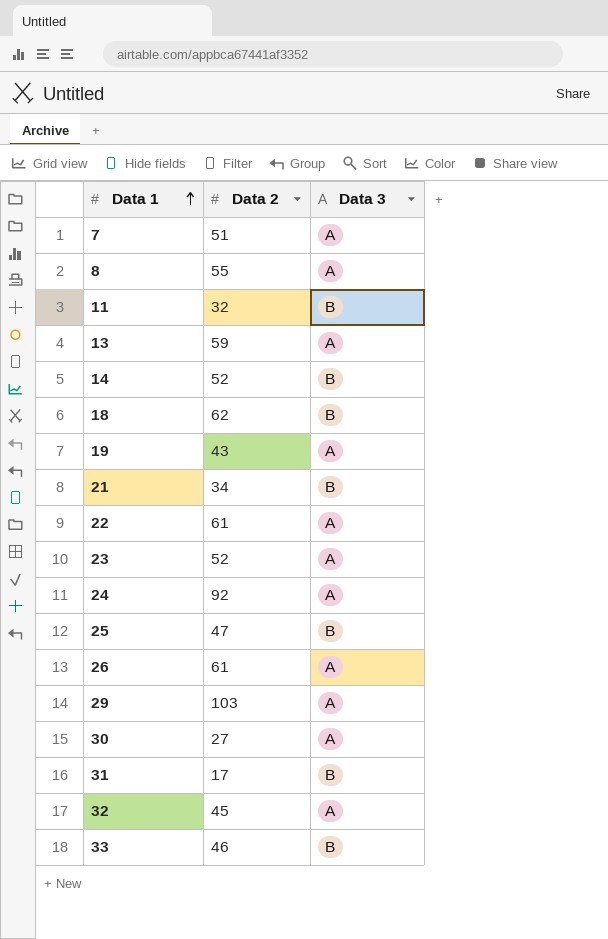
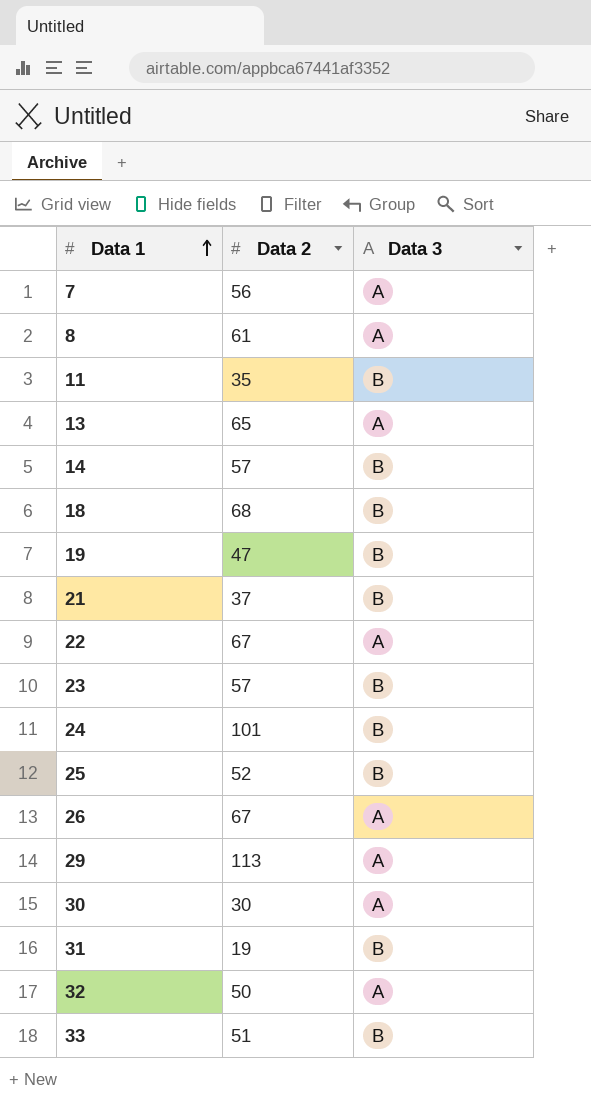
7 | Data 2: 51 -> 56
8 | Data 2: 55 -> 61
11 | Data 2: 32 -> 35
13 | Data 2: 59 -> 65
14 | Data 2: 52 -> 57
18 | Data 2: 62 -> 68
19 | Data 2: 43 -> 47
19 | Data 3: A -> B
21 | Data 2: 34 -> 37
22 | Data 2: 61 -> 67
23 | Data 2: 52 -> 57
23 | Data 3: A -> B
24 | Data 2: 92 -> 101
24 | Data 3: A -> B
25 | Data 2: 47 -> 52
26 | Data 2: 61 -> 67
29 | Data 2: 103 -> 113
30 | Data 2: 27 -> 30
31 | Data 2: 17 -> 19
32 | Data 2: 45 -> 50
33 | Data 2: 46 -> 51

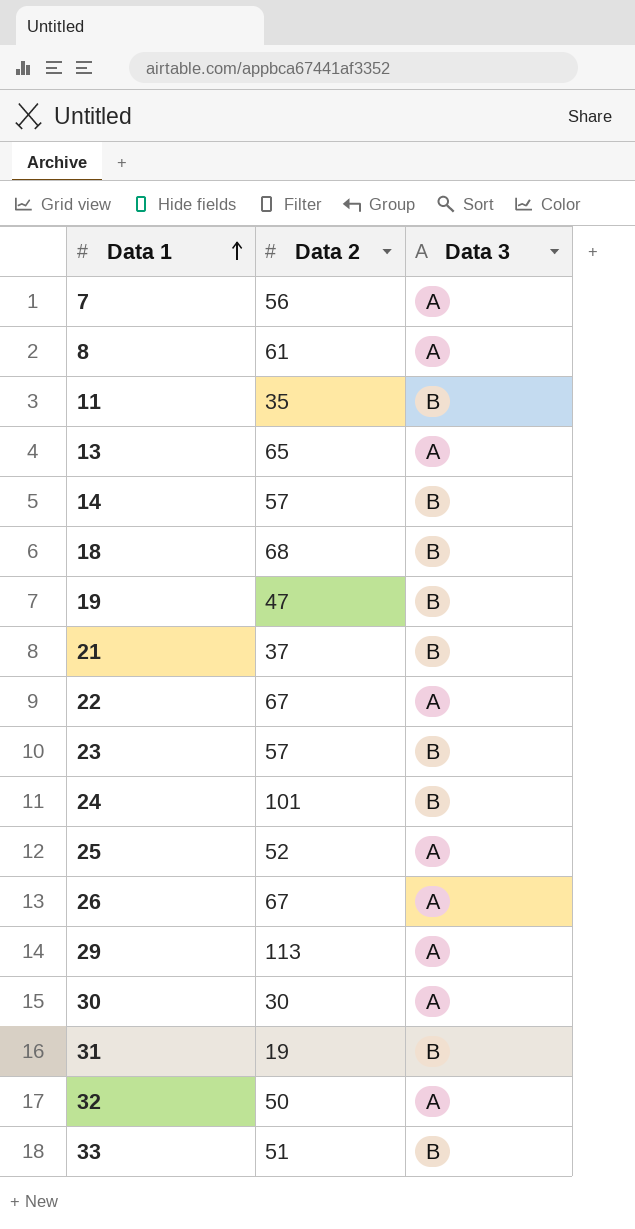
25 | Data 3: B -> A

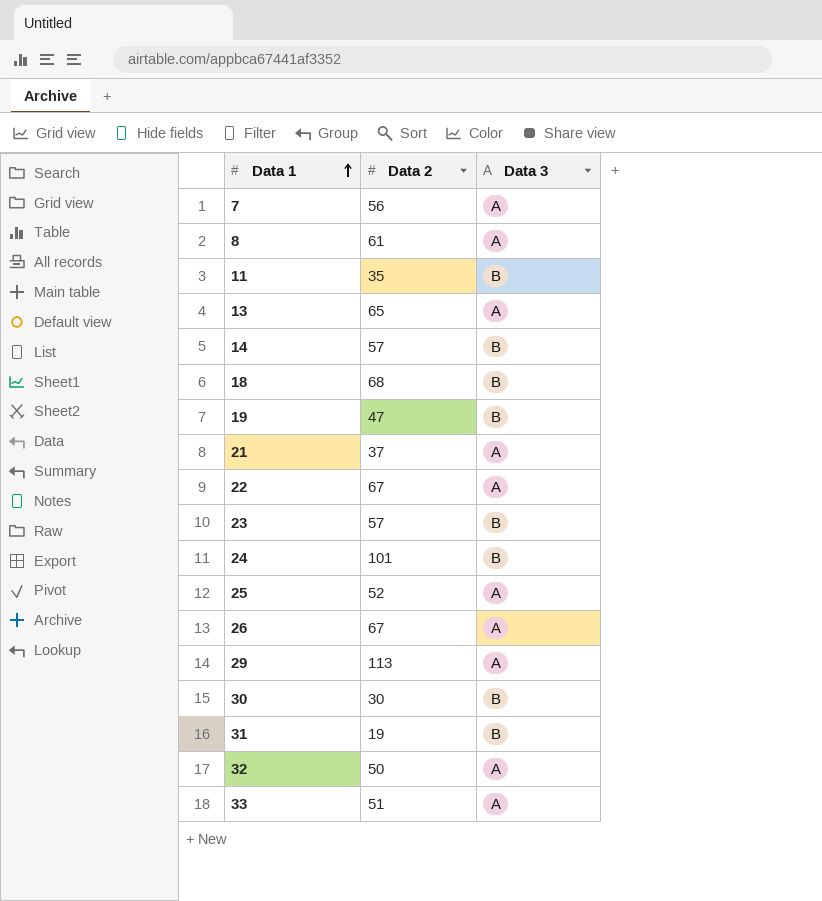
21 | Data 3: B -> A
30 | Data 3: A -> B
33 | Data 3: B -> A

